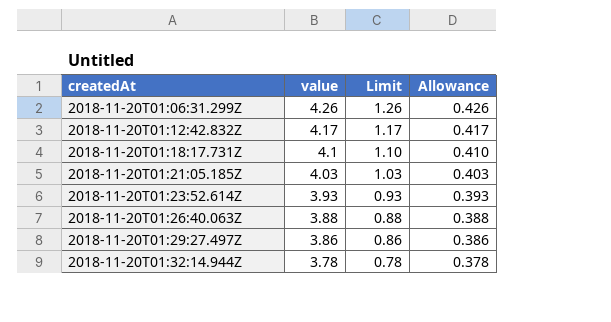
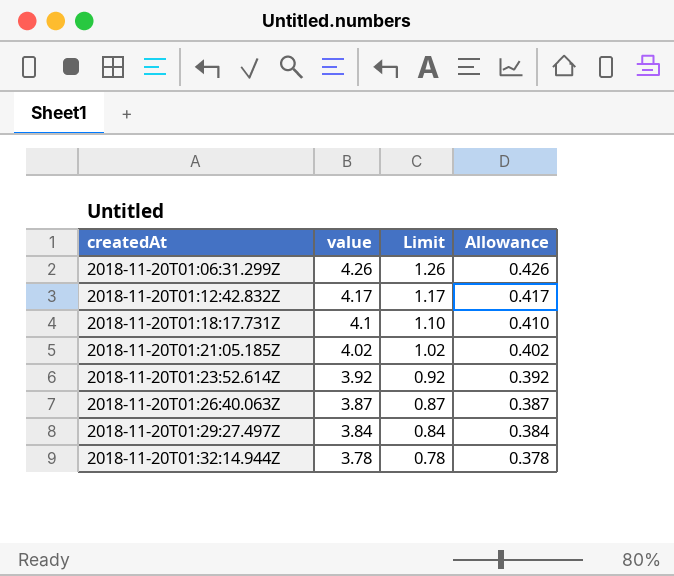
2018-11-20T01:21:05.185Z | value: 4.03 -> 4.02
2018-11-20T01:21:05.185Z | Limit: 1.03 -> 1.02
2018-11-20T01:21:05.185Z | Allowance: 0.403 -> 0.402
2018-11-20T01:23:52.614Z | value: 3.93 -> 3.92
2018-11-20T01:23:52.614Z | Limit: 0.93 -> 0.92
2018-11-20T01:23:52.614Z | Allowance: 0.393 -> 0.392
2018-11-20T01:26:40.063Z | value: 3.88 -> 3.87
2018-11-20T01:26:40.063Z | Limit: 0.88 -> 0.87
2018-11-20T01:26:40.063Z | Allowance: 0.388 -> 0.387
2018-11-20T01:29:27.497Z | value: 3.86 -> 3.84
2018-11-20T01:29:27.497Z | Limit: 0.86 -> 0.84
2018-11-20T01:29:27.497Z | Allowance: 0.386 -> 0.384

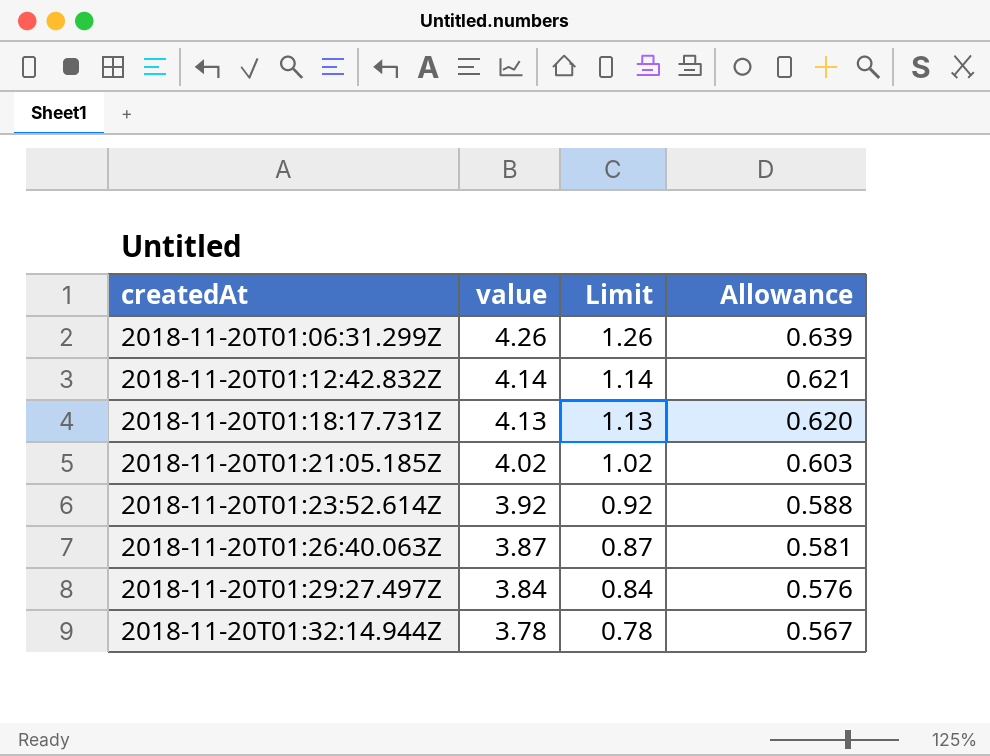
column Allowance | formula: [value] * 0.1 -> [value] * 0.15
2018-11-20T01:12:42.832Z | value: 4.17 -> 4.14
2018-11-20T01:12:42.832Z | Limit: 1.17 -> 1.14
2018-11-20T01:18:17.731Z | value: 4.1 -> 4.13
2018-11-20T01:18:17.731Z | Limit: 1.10 -> 1.13

